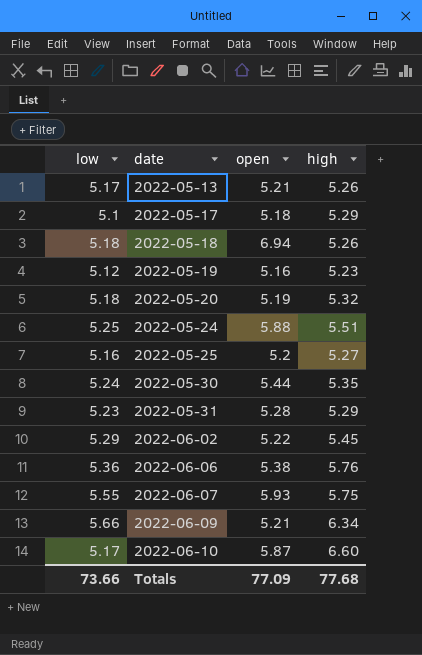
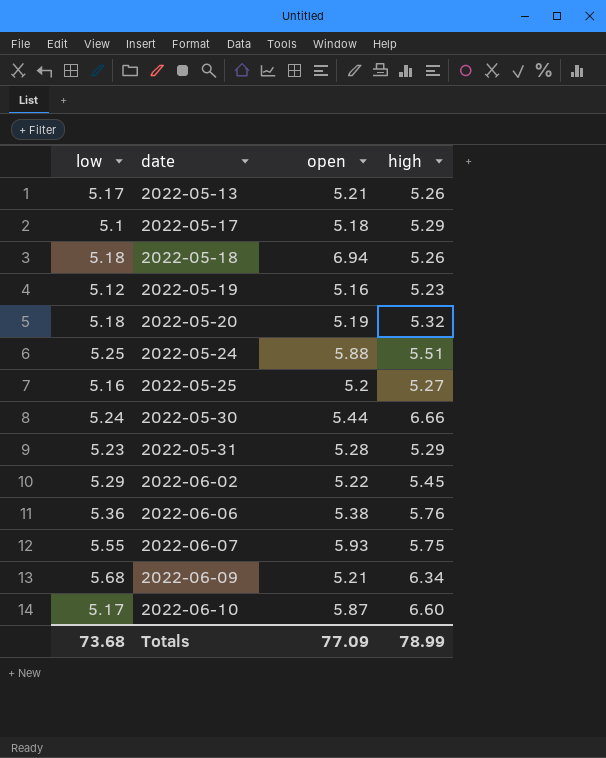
2022-05-30 | high: 5.35 -> 6.66
2022-06-09 | low: 5.66 -> 5.68
Totals | low: 73.66 -> 73.68
Totals | high: 77.68 -> 78.99

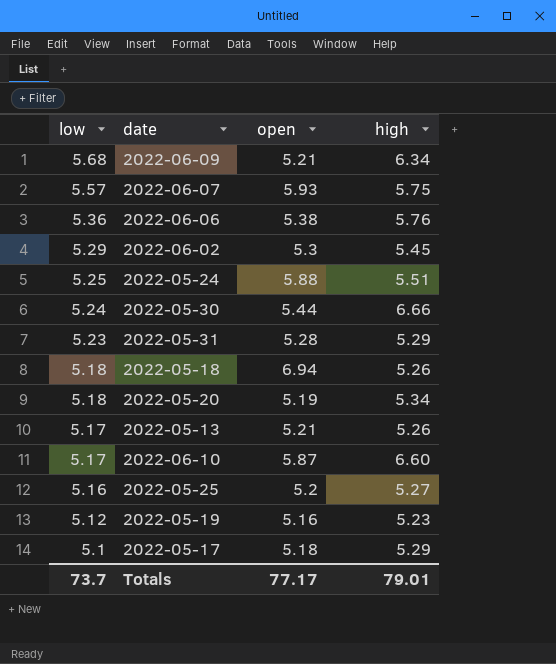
row order: date ascending -> low descending
2022-06-07 | low: 5.55 -> 5.57
2022-06-02 | open: 5.22 -> 5.3
2022-05-20 | high: 5.32 -> 5.34
Totals | low: 73.68 -> 73.7
Totals | open: 77.09 -> 77.17
Totals | high: 78.99 -> 79.01

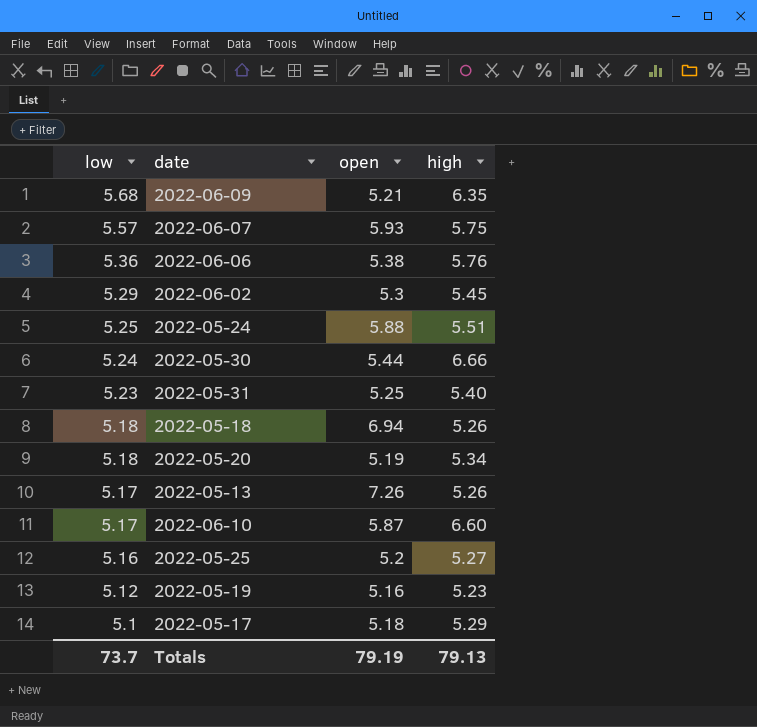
2022-06-09 | high: 6.34 -> 6.35
2022-05-31 | open: 5.28 -> 5.25
2022-05-31 | high: 5.29 -> 5.40
2022-05-13 | open: 5.21 -> 7.26
Totals | open: 77.17 -> 79.19
Totals | high: 79.01 -> 79.13

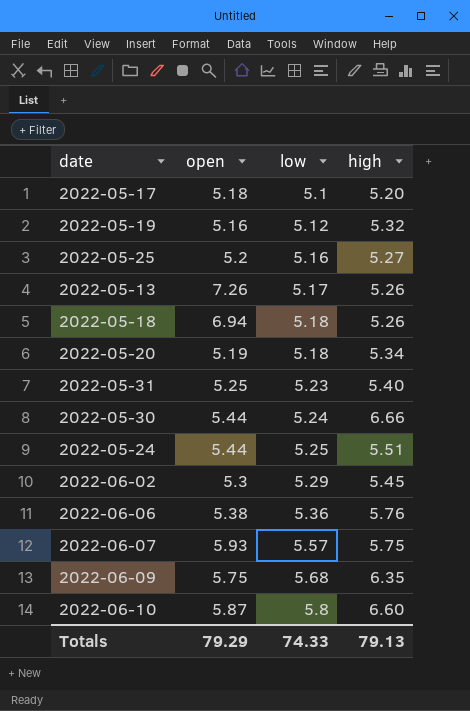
row order: low descending -> low ascending
column low | position: 1 -> 3
2022-05-17 | high: 5.29 -> 5.20
2022-05-19 | high: 5.23 -> 5.32
2022-05-24 | open: 5.88 -> 5.44
2022-06-09 | open: 5.21 -> 5.75
2022-06-10 | low: 5.17 -> 5.8
Totals | open: 79.19 -> 79.29
Totals | low: 73.7 -> 74.33

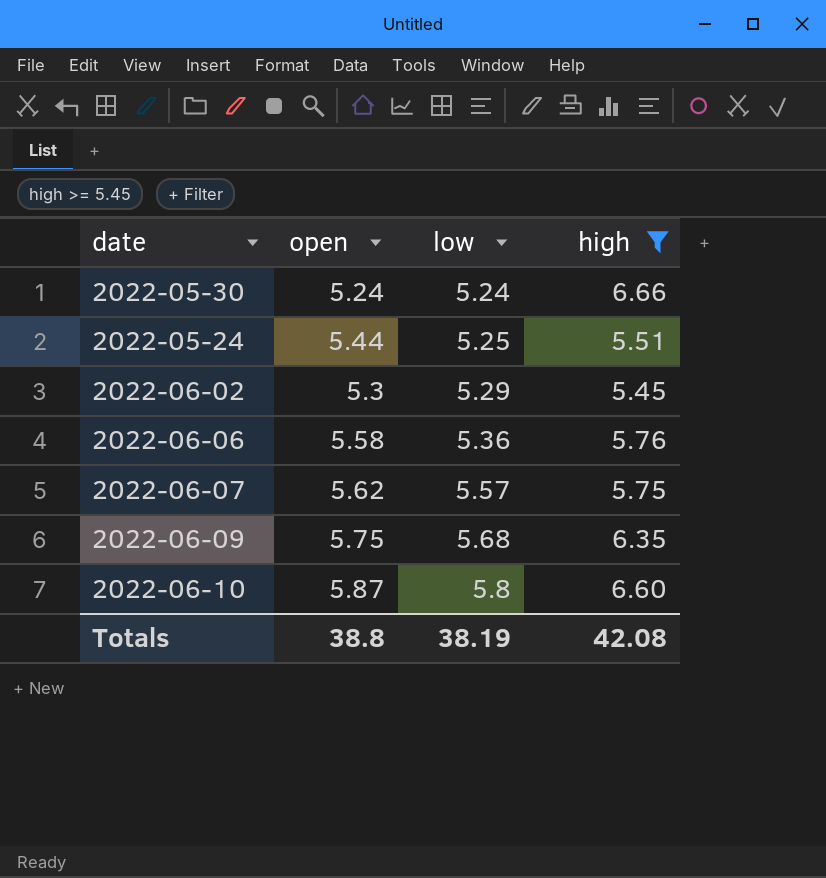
filter: none -> high >= 5.45
2022-05-30 | open: 5.44 -> 5.24
2022-06-06 | open: 5.38 -> 5.58
2022-06-07 | open: 5.93 -> 5.62
Totals | open: 79.29 -> 38.8
Totals | low: 74.33 -> 38.19
Totals | high: 79.13 -> 42.08

